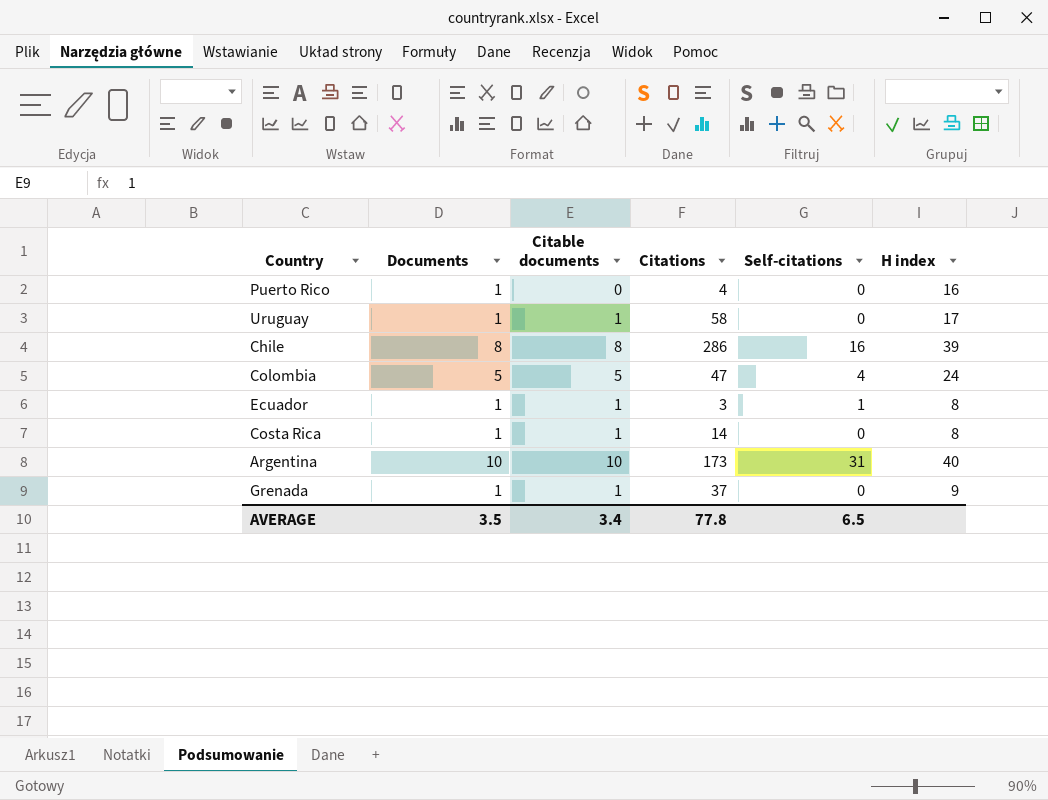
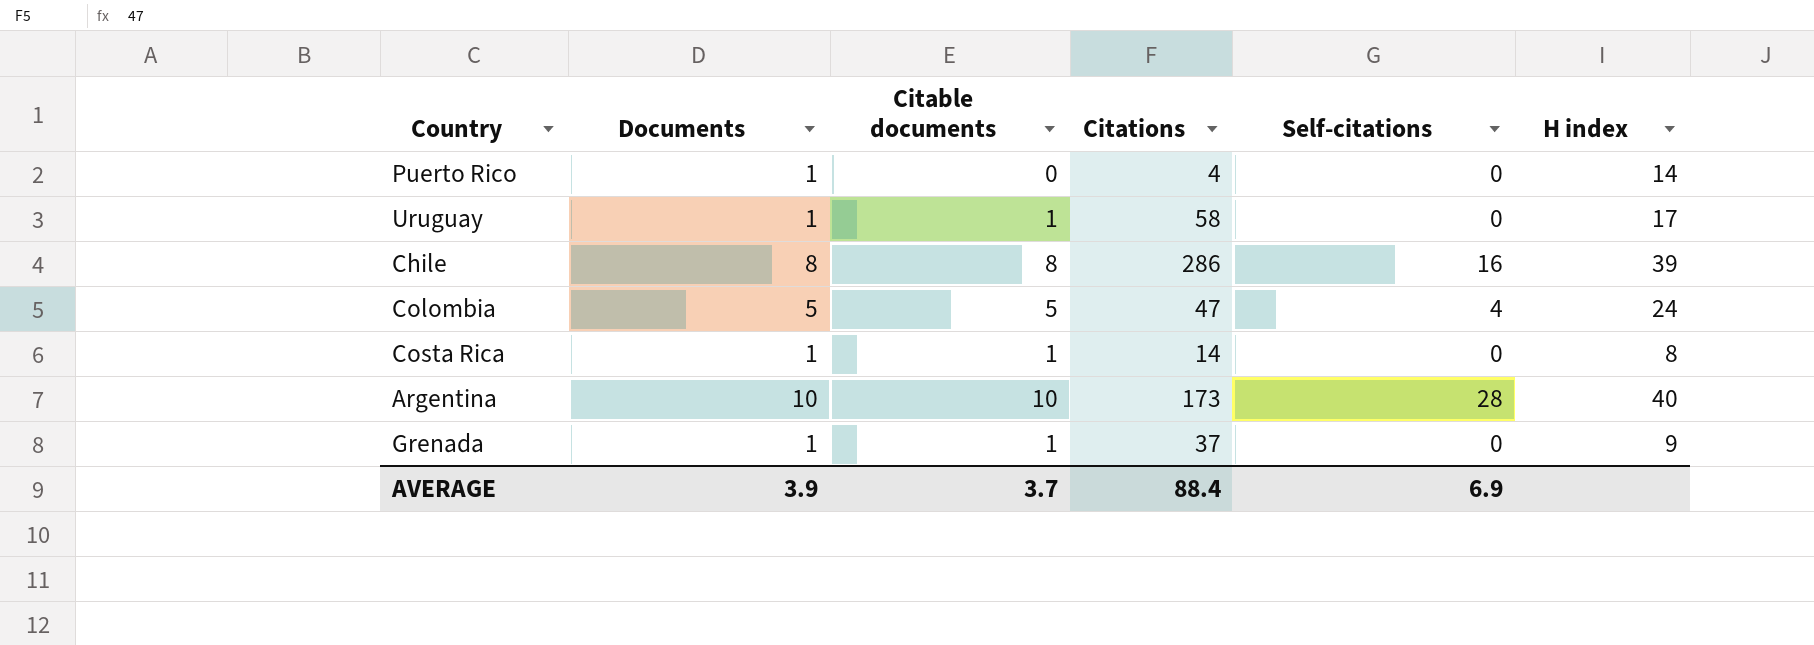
row Ecuador: 1 | 1 | 3 | 1 | 8 -> none
Puerto Rico | H index: 16 -> 14
Argentina | Self-citations: 31 -> 28
AVERAGE | Documents: 3.5 -> 3.9
AVERAGE | Citable documents: 3.4 -> 3.7
AVERAGE | Citations: 77.8 -> 88.4
AVERAGE | Self-citations: 6.5 -> 6.9

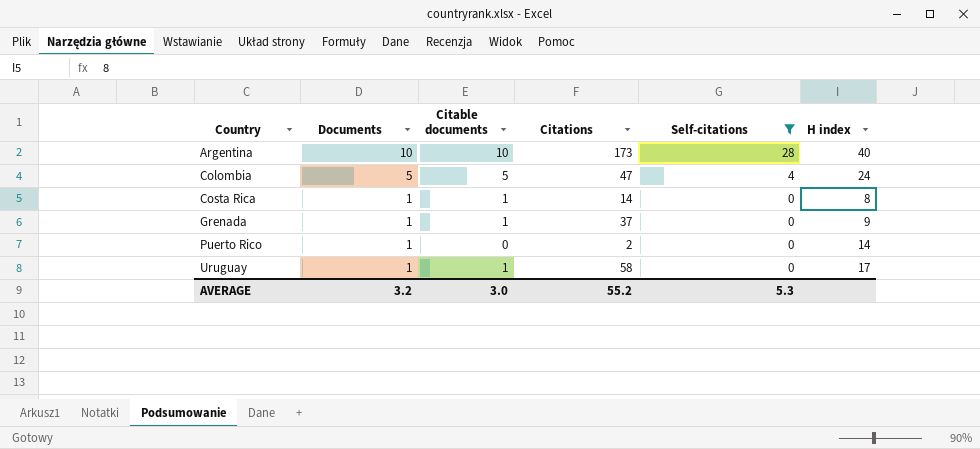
filter: none -> Self-citations != 16
row order: none -> Country ascending
Puerto Rico | Citations: 4 -> 2
AVERAGE | Documents: 3.9 -> 3.2
AVERAGE | Citable documents: 3.7 -> 3.0
AVERAGE | Citations: 88.4 -> 55.2
AVERAGE | Self-citations: 6.9 -> 5.3

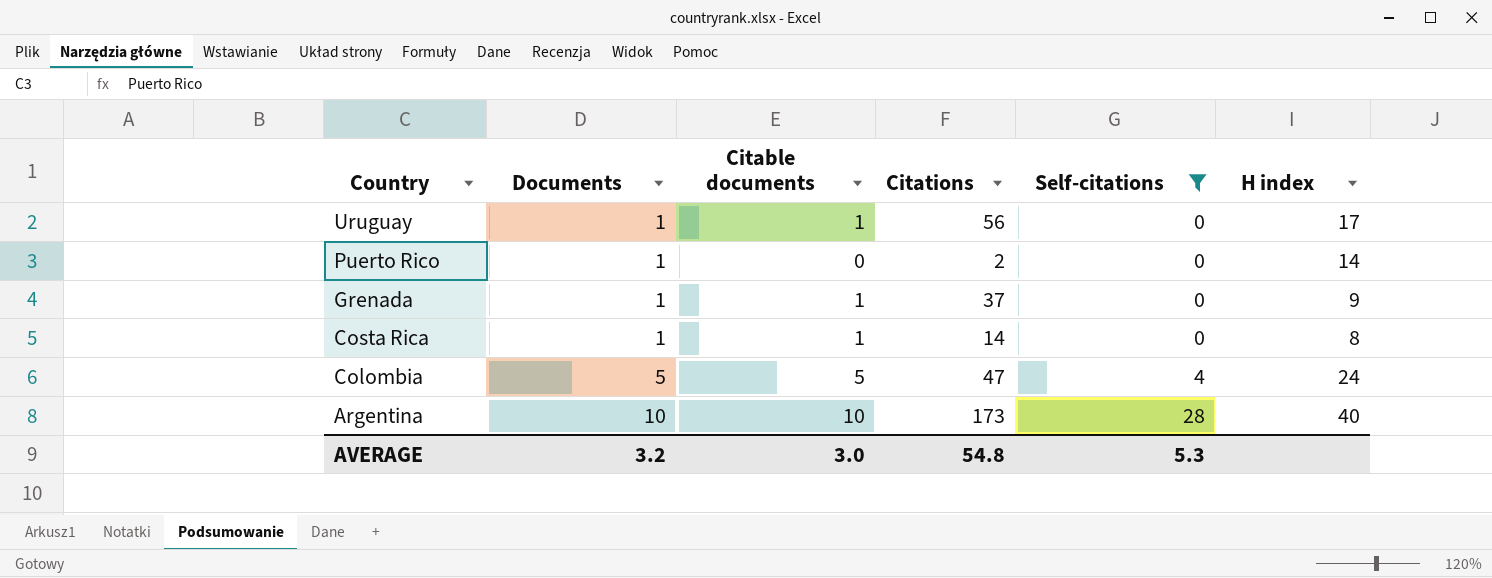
row order: Country ascending -> Country descending
Uruguay | Citations: 58 -> 56
AVERAGE | Citations: 55.2 -> 54.8

